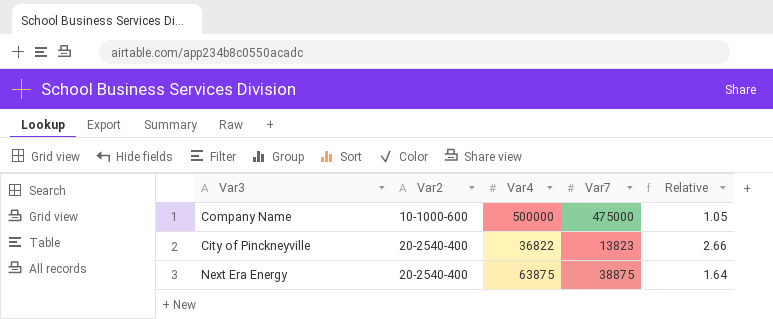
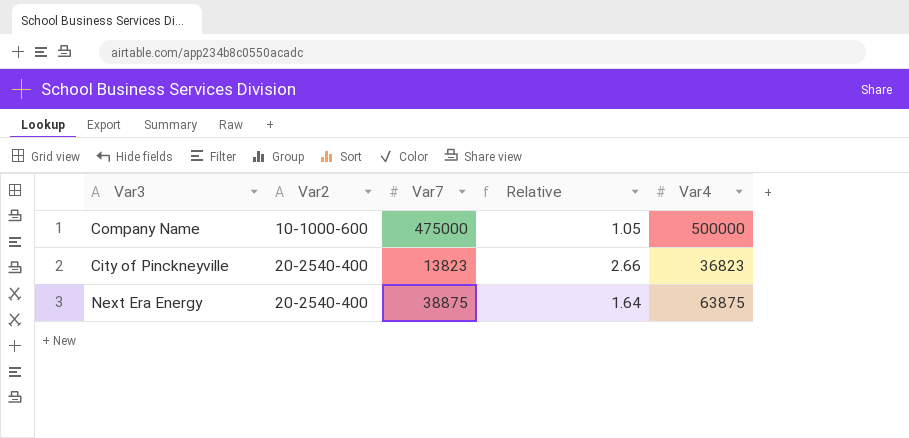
column Var4 | position: 3 -> 5
City of Pinckneyville | Var4: 36822 -> 36823

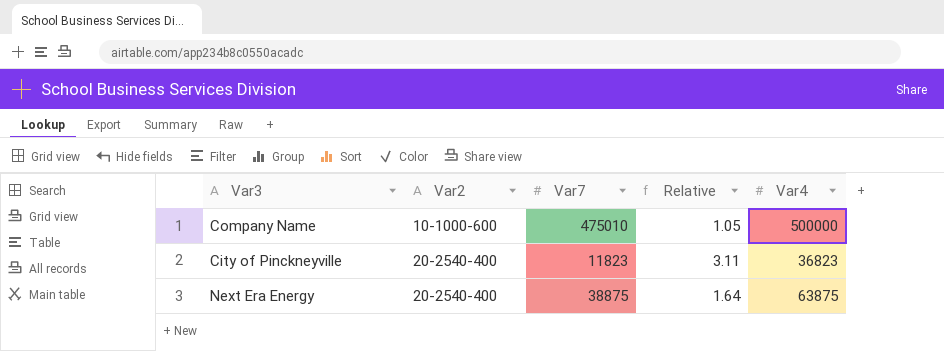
Company Name | Var7: 475000 -> 475010
City of Pinckneyville | Var7: 13823 -> 11823
City of Pinckneyville | Relative: 2.66 -> 3.11

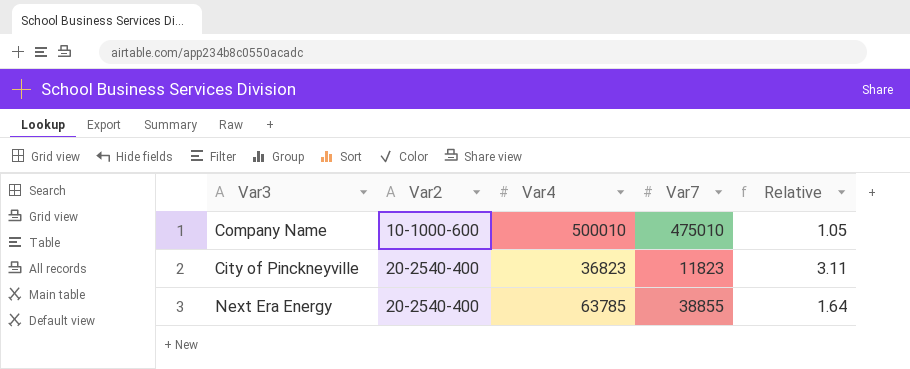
column Var4 | position: 5 -> 3
Company Name | Var4: 500000 -> 500010
Next Era Energy | Var4: 63875 -> 63785
Next Era Energy | Var7: 38875 -> 38855

